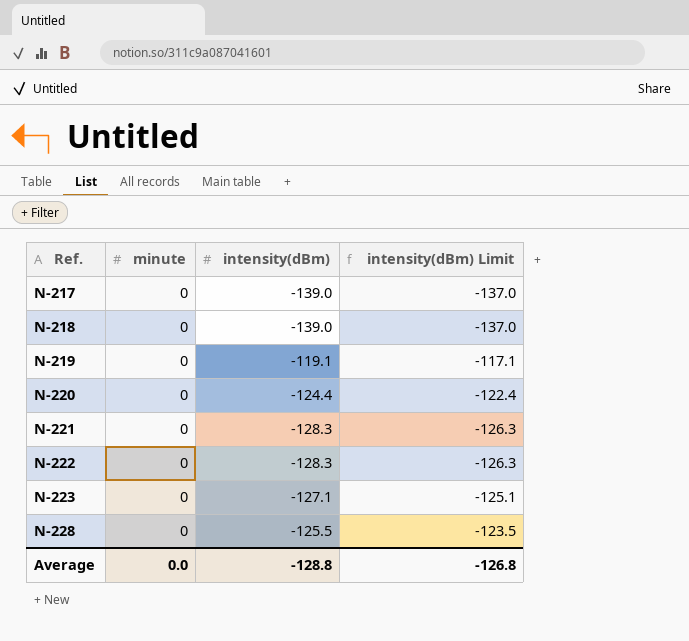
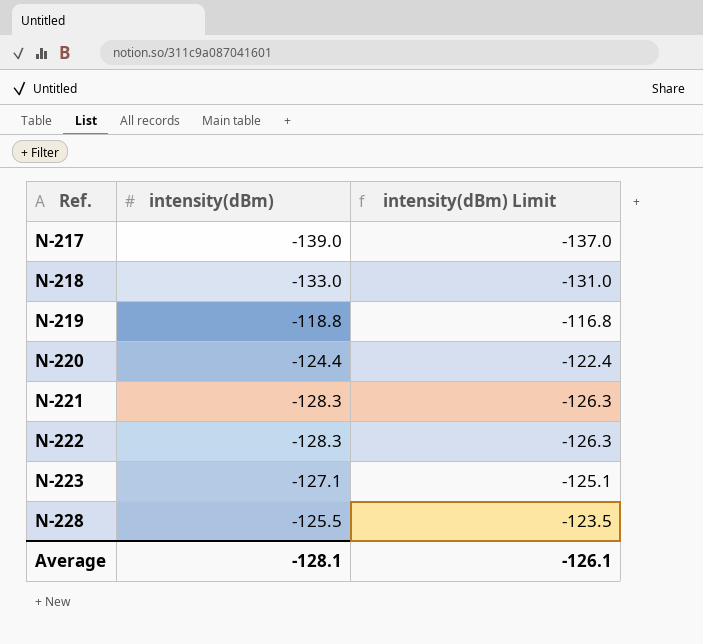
column minute | position: 2 -> none
N-218 | intensity(dBm): -139.0 -> -133.0
N-218 | intensity(dBm) Limit: -137.0 -> -131.0
N-219 | intensity(dBm): -119.1 -> -118.8
N-219 | intensity(dBm) Limit: -117.1 -> -116.8
Average | intensity(dBm): -128.8 -> -128.1
Average | intensity(dBm) Limit: -126.8 -> -126.1

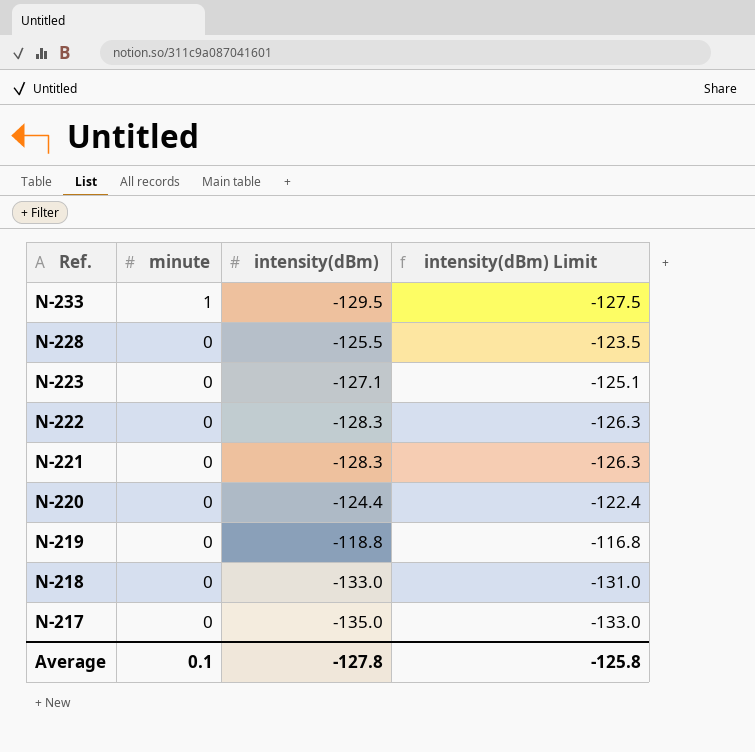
row order: Ref. ascending -> Ref. descending
column minute | position: none -> 2
row N-233: none -> 1 | -129.5 | -127.5
N-217 | intensity(dBm): -139.0 -> -135.0
N-217 | intensity(dBm) Limit: -137.0 -> -133.0
Average | intensity(dBm): -128.1 -> -127.8
Average | intensity(dBm) Limit: -126.1 -> -125.8

